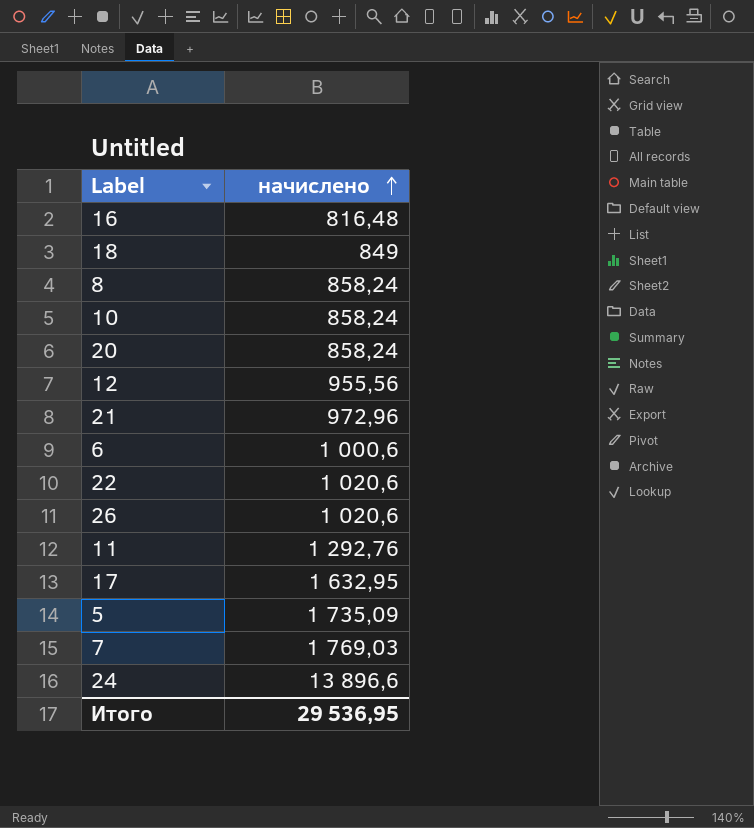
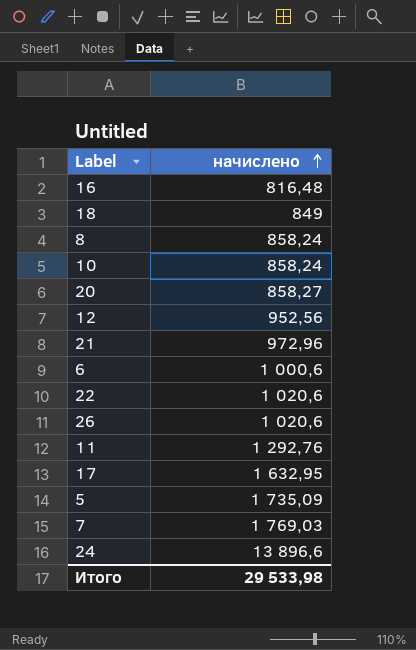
20 | начислено: 858,24 -> 858,27
12 | начислено: 955,56 -> 952,56
Итого | начислено: 29 536,95 -> 29 533,98

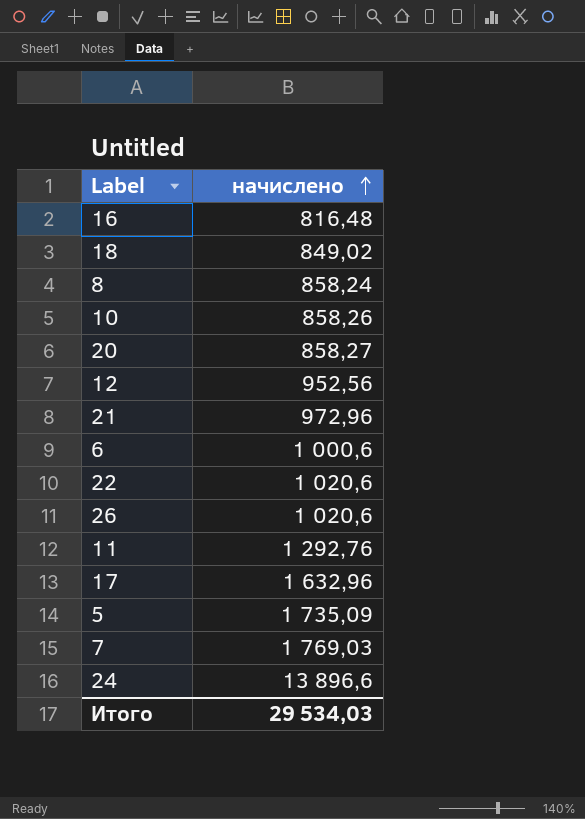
18 | начислено: 849 -> 849,02
10 | начислено: 858,24 -> 858,26
17 | начислено: 1 632,95 -> 1 632,96
Итого | начислено: 29 533,98 -> 29 534,03

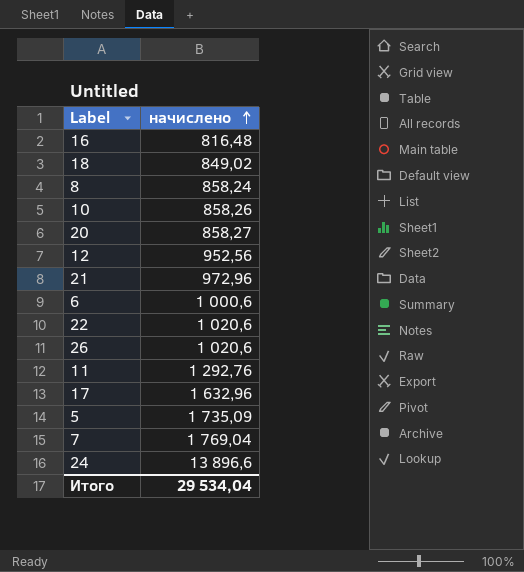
7 | начислено: 1 769,03 -> 1 769,04
Итого | начислено: 29 534,03 -> 29 534,04

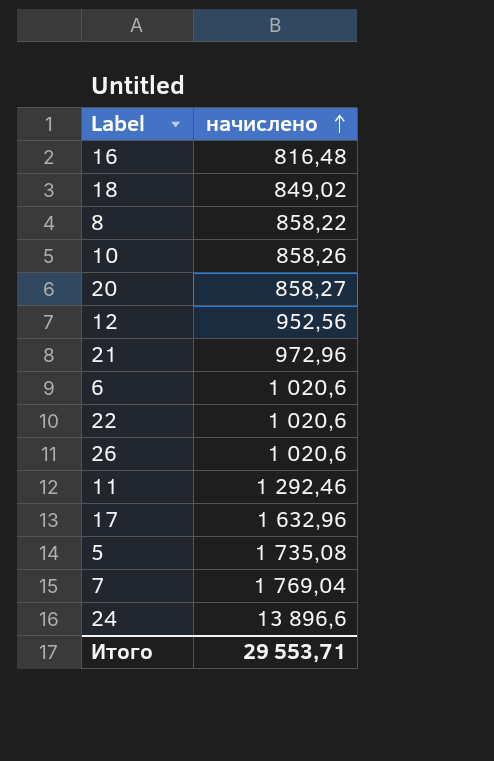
8 | начислено: 858,24 -> 858,22
6 | начислено: 1 000,6 -> 1 020,6
11 | начислено: 1 292,76 -> 1 292,46
5 | начислено: 1 735,09 -> 1 735,08
Итого | начислено: 29 534,04 -> 29 553,71

